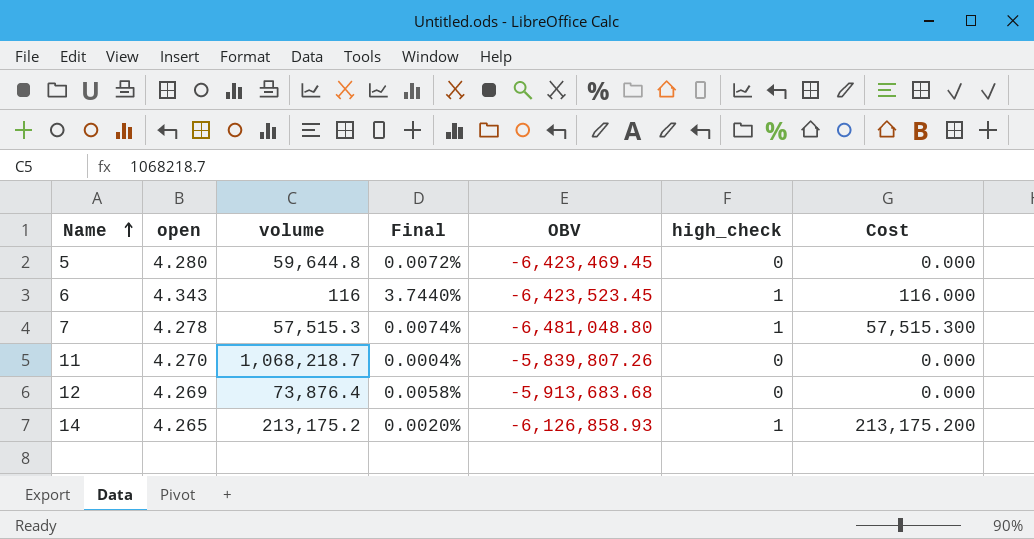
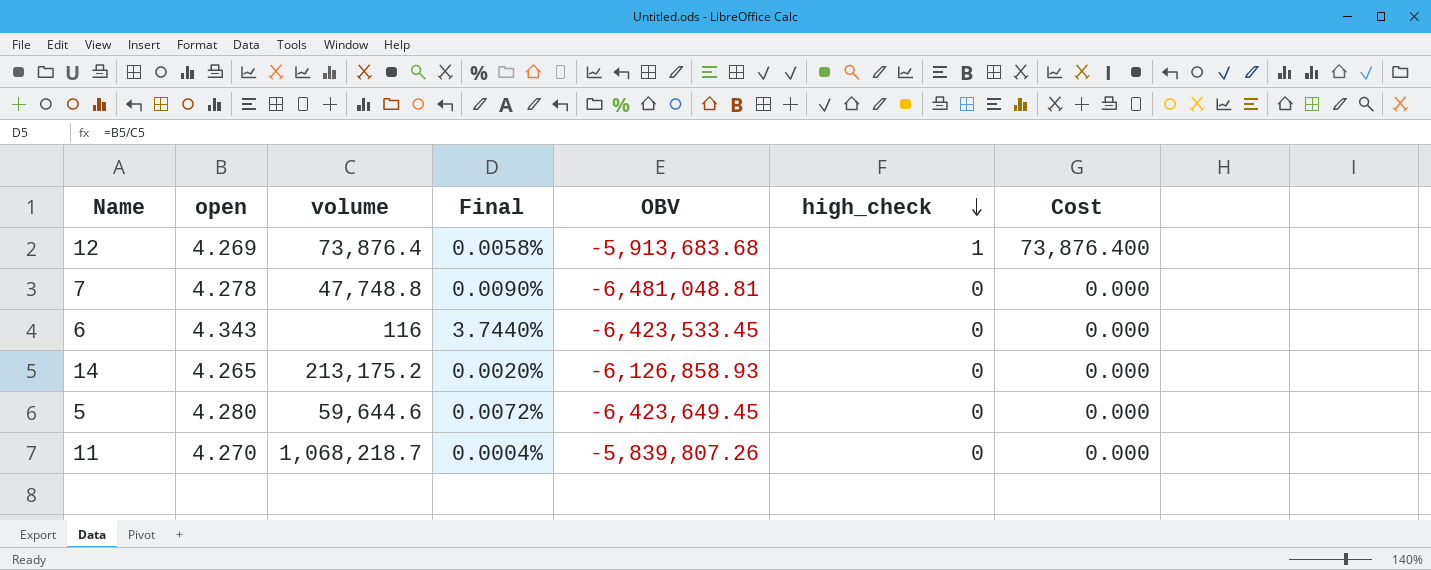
row order: Name ascending -> high_check descending
12 | high_check: 0 -> 1
12 | Cost: 0.000 -> 73,876.400
7 | volume: 57,515.3 -> 47,748.8
7 | Final: 0.0074% -> 0.0090%
7 | OBV: -6,481,048.80 -> -6,481,048.81
7 | high_check: 1 -> 0
7 | Cost: 57,515.300 -> 0.000
6 | OBV: -6,423,523.45 -> -6,423,533.45
6 | high_check: 1 -> 0
6 | Cost: 116.000 -> 0.000
14 | high_check: 1 -> 0
14 | Cost: 213,175.200 -> 0.000
5 | volume: 59,644.8 -> 59,644.6
5 | OBV: -6,423,469.45 -> -6,423,649.45

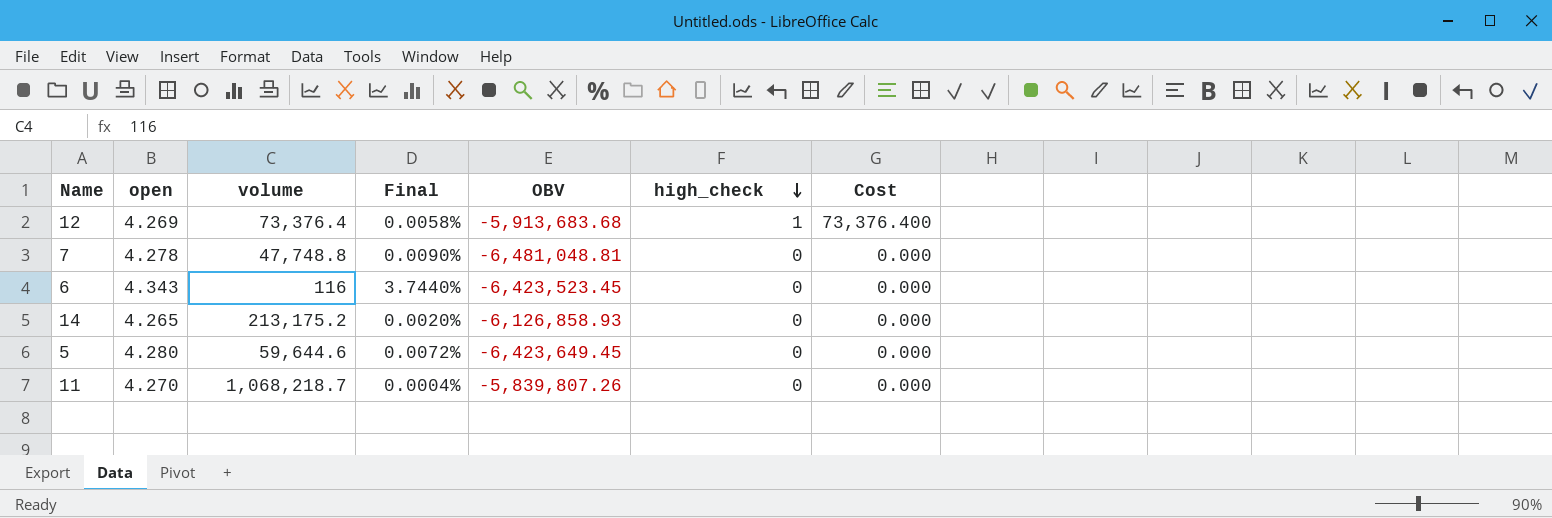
12 | volume: 73,876.4 -> 73,376.4
12 | Cost: 73,876.400 -> 73,376.400
6 | OBV: -6,423,533.45 -> -6,423,523.45

